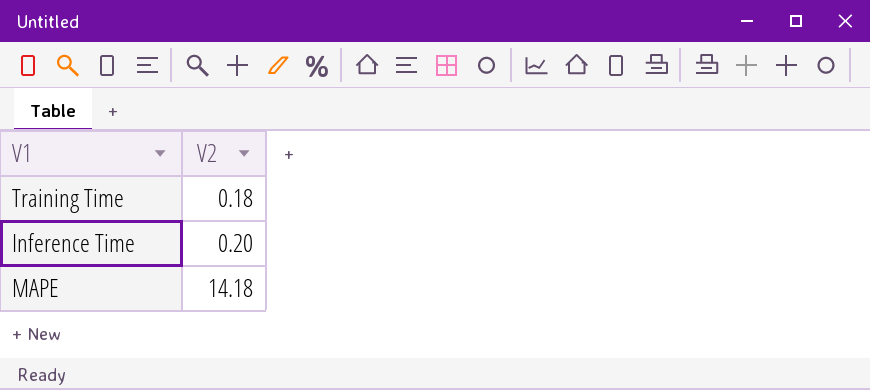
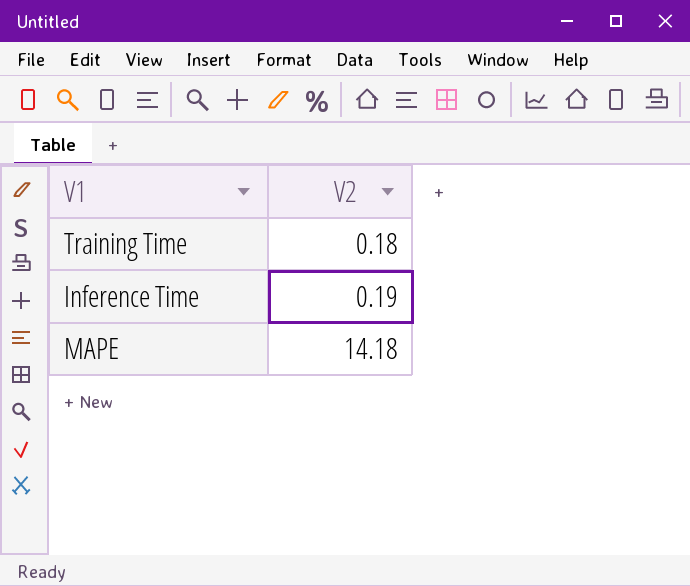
Inference Time | V2: 0.20 -> 0.19

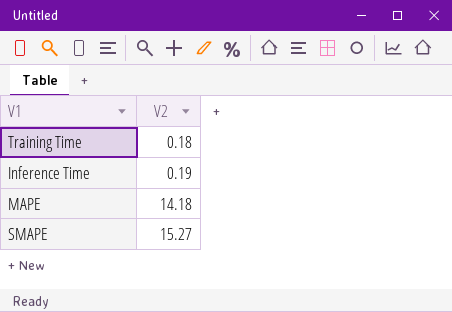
row SMAPE: none -> 15.27

